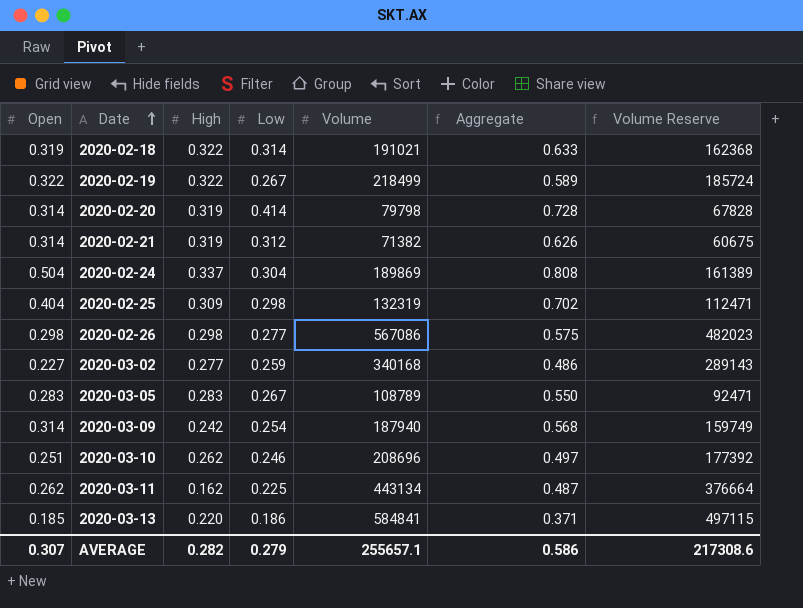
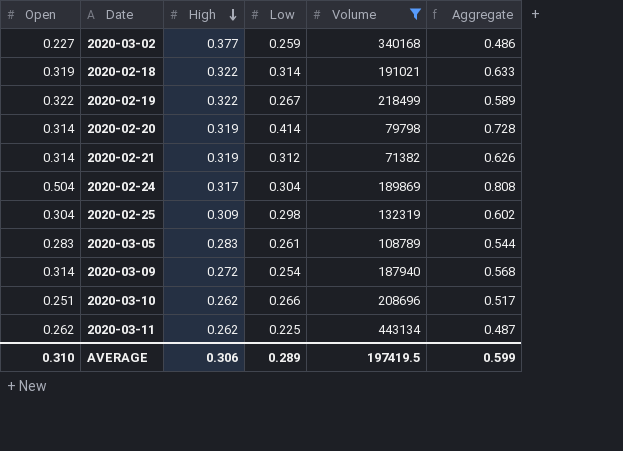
filter: none -> Volume <= 443134
row order: Date ascending -> High descending
column Volume Reserve | formula: [Volume] * 0.85 -> none
2020-03-02 | High: 0.277 -> 0.377
2020-02-24 | High: 0.337 -> 0.317
2020-02-25 | Open: 0.404 -> 0.304
2020-02-25 | Aggregate: 0.702 -> 0.602
2020-03-05 | Low: 0.267 -> 0.261
2020-03-05 | Aggregate: 0.550 -> 0.544
2020-03-09 | High: 0.242 -> 0.272
2020-03-10 | Low: 0.246 -> 0.266
2020-03-10 | Aggregate: 0.497 -> 0.517
2020-03-11 | High: 0.162 -> 0.262
AVERAGE | Open: 0.307 -> 0.310
AVERAGE | High: 0.282 -> 0.306
AVERAGE | Low: 0.279 -> 0.289
AVERAGE | Volume: 255657.1 -> 197419.5
AVERAGE | Aggregate: 0.586 -> 0.599

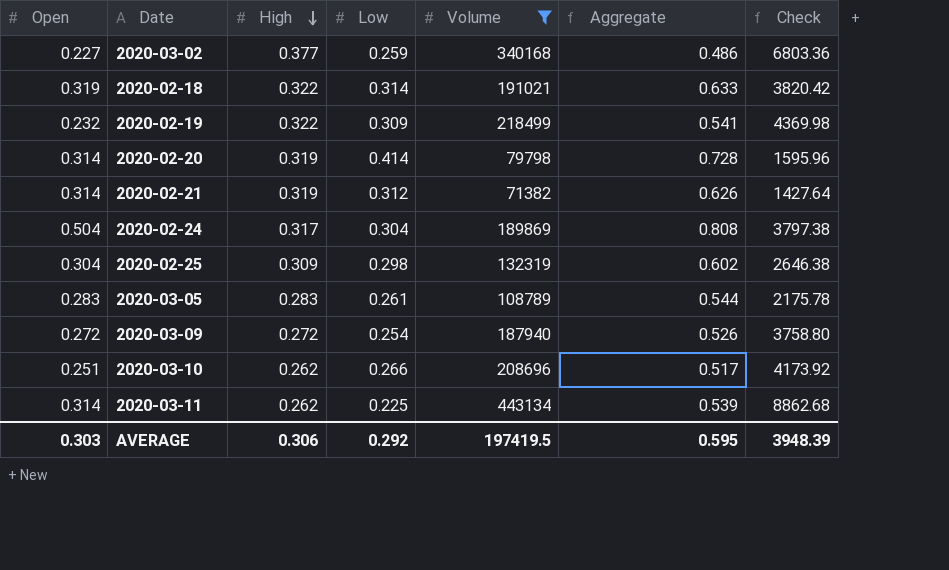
column Check | formula: none -> [Volume] * 0.02
2020-02-19 | Open: 0.322 -> 0.232
2020-02-19 | Low: 0.267 -> 0.309
2020-02-19 | Aggregate: 0.589 -> 0.541
2020-03-09 | Open: 0.314 -> 0.272
2020-03-09 | Aggregate: 0.568 -> 0.526
2020-03-11 | Open: 0.262 -> 0.314
2020-03-11 | Aggregate: 0.487 -> 0.539
AVERAGE | Open: 0.310 -> 0.303
AVERAGE | Low: 0.289 -> 0.292
AVERAGE | Aggregate: 0.599 -> 0.595

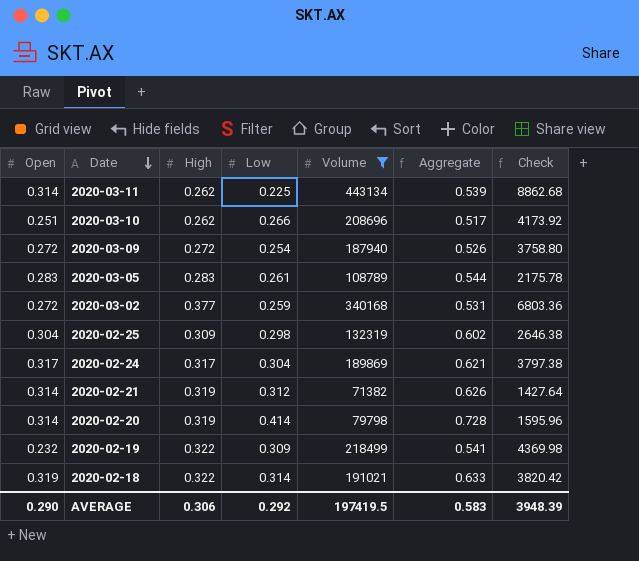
row order: High descending -> Date descending
2020-03-02 | Open: 0.227 -> 0.272
2020-03-02 | Aggregate: 0.486 -> 0.531
2020-02-24 | Open: 0.504 -> 0.317
2020-02-24 | Aggregate: 0.808 -> 0.621
AVERAGE | Open: 0.303 -> 0.290
AVERAGE | Aggregate: 0.595 -> 0.583

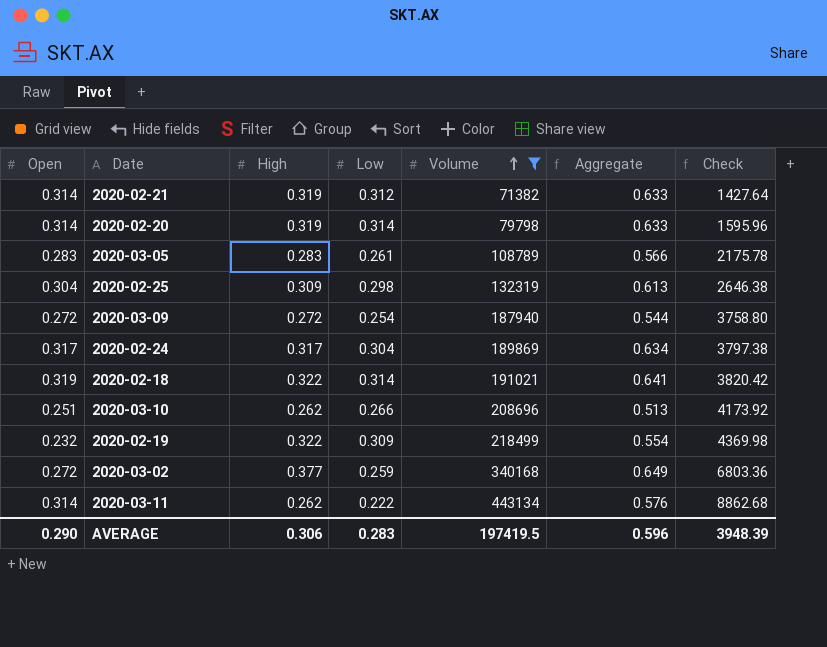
row order: Date descending -> Volume ascending
column Aggregate | formula: [Open] + [Low] -> [Open] + [High]
2020-02-20 | Low: 0.414 -> 0.314
2020-03-11 | Low: 0.225 -> 0.222
AVERAGE | Low: 0.292 -> 0.283
AVERAGE | Aggregate: 0.583 -> 0.596

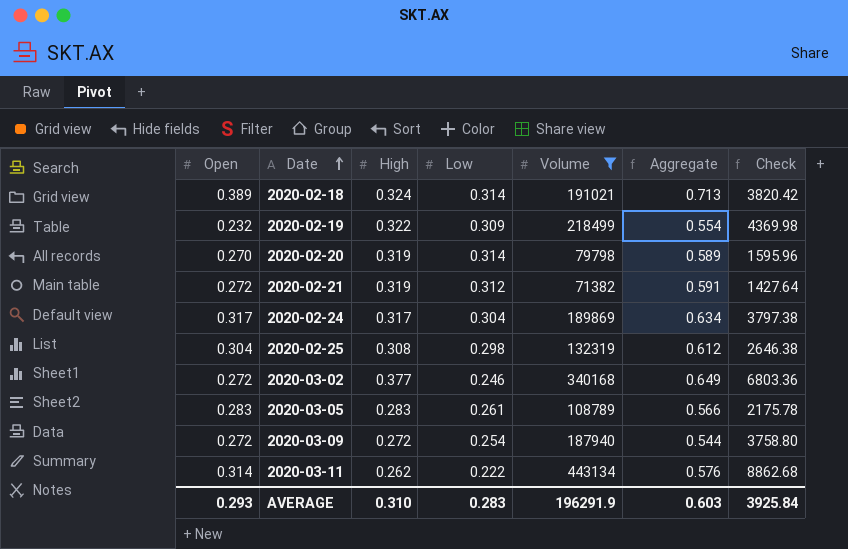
row order: Volume ascending -> Date ascending
row 2020-03-10: 0.251 | 0.262 | 0.266 | 208696 | 0.513 | 4173.92 -> none
2020-02-18 | Open: 0.319 -> 0.389
2020-02-18 | High: 0.322 -> 0.324
2020-02-18 | Aggregate: 0.641 -> 0.713
2020-02-20 | Open: 0.314 -> 0.270
2020-02-20 | Aggregate: 0.633 -> 0.589
2020-02-21 | Open: 0.314 -> 0.272
2020-02-21 | Aggregate: 0.633 -> 0.591
2020-02-25 | High: 0.309 -> 0.308
2020-02-25 | Aggregate: 0.613 -> 0.612
2020-03-02 | Low: 0.259 -> 0.246
AVERAGE | Open: 0.290 -> 0.293
AVERAGE | High: 0.306 -> 0.310
AVERAGE | Volume: 197419.5 -> 196291.9
AVERAGE | Aggregate: 0.596 -> 0.603
AVERAGE | Check: 3948.39 -> 3925.84

